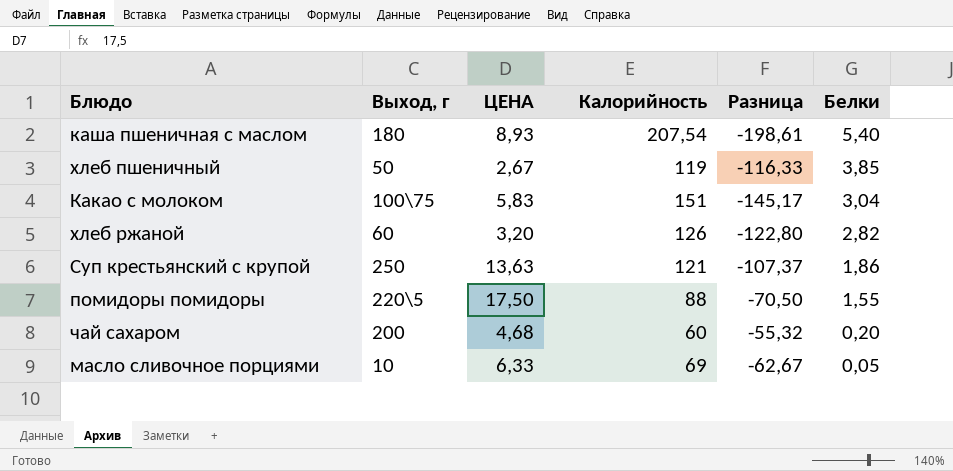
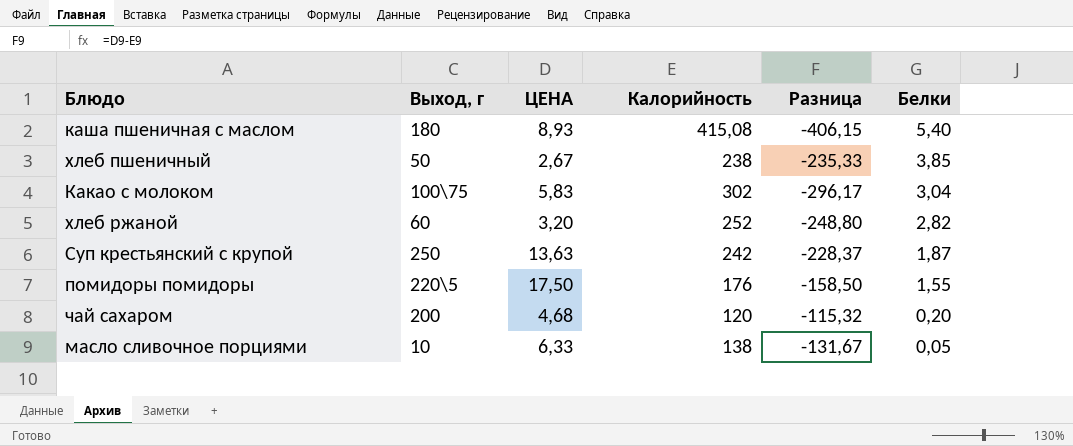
каша пшеничная с маслом | Калорийность: 207,54 -> 415,08
каша пшеничная с маслом | Разница: -198,61 -> -406,15
хлеб пшеничный | Калорийность: 119 -> 238
хлеб пшеничный | Разница: -116,33 -> -235,33
Какао с молоком | Калорийность: 151 -> 302
Какао с молоком | Разница: -145,17 -> -296,17
хлеб ржаной | Калорийность: 126 -> 252
хлеб ржаной | Разница: -122,80 -> -248,80
Суп крестьянский с крупой | Калорийность: 121 -> 242
Суп крестьянский с крупой | Разница: -107,37 -> -228,37
Суп крестьянский с крупой | Белки: 1,86 -> 1,87
помидоры помидоры | Калорийность: 88 -> 176
помидоры помидоры | Разница: -70,50 -> -158,50
чай сахаром | Калорийность: 60 -> 120
чай сахаром | Разница: -55,32 -> -115,32
масло сливочное порциями | Калорийность: 69 -> 138
масло сливочное порциями | Разница: -62,67 -> -131,67

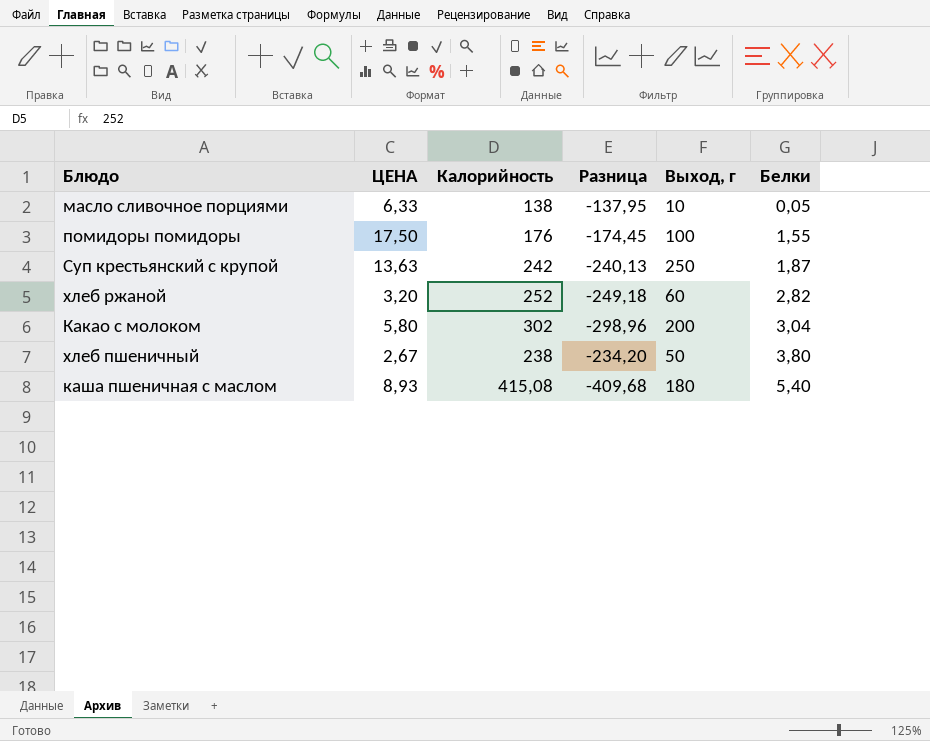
row order: Белки descending -> Белки ascending
column Разница | formula: [ЦЕНА] - [Калорийность] -> [Белки] - [Калорийность]
column Выход, г | position: 2 -> 5
row чай сахаром: 200 | 4,68 | 120 | -115,32 | 0,20 -> none
помидоры помидоры | Выход, г: 220\5 -> 100
Какао с молоком | ЦЕНА: 5,83 -> 5,80
Какао с молоком | Выход, г: 100\75 -> 200
хлеб пшеничный | Белки: 3,85 -> 3,80

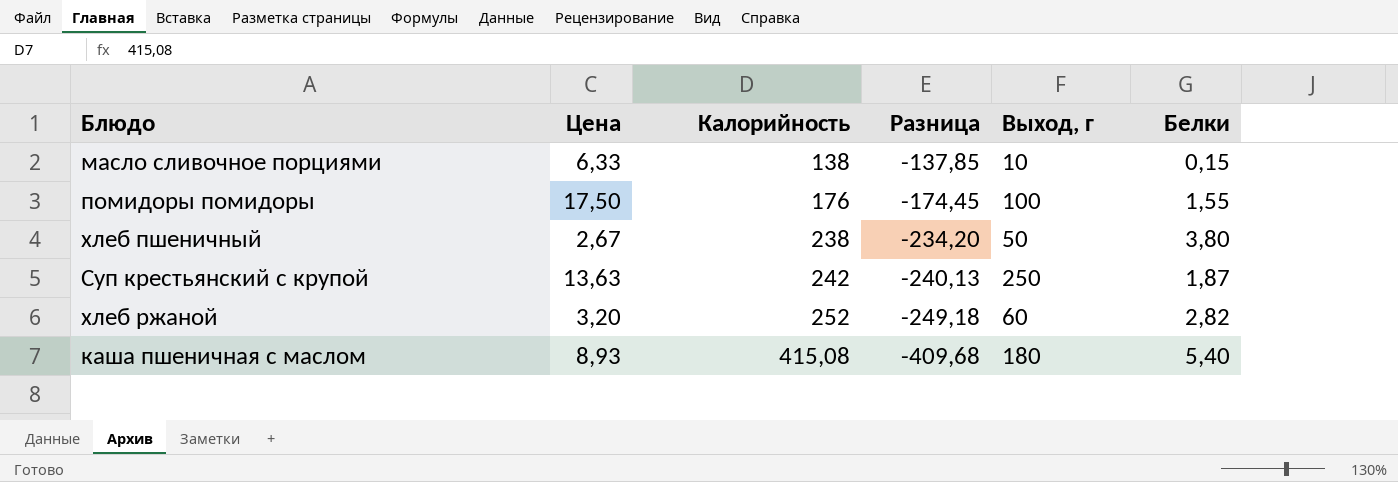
row order: Белки ascending -> Калорийность ascending
column name: ЦЕНА -> Цена
row Какао с молоком: 5,80 | 302 | -298,96 | 200 | 3,04 -> none
масло сливочное порциями | Разница: -137,95 -> -137,85
масло сливочное порциями | Белки: 0,05 -> 0,15

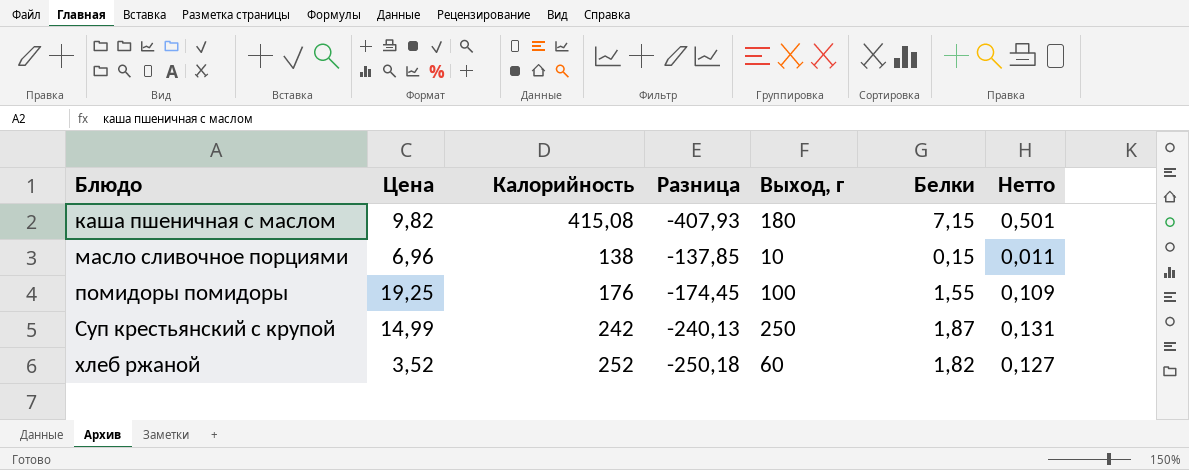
row order: Калорийность ascending -> Блюдо ascending
column Нетто | formula: none -> [Белки] * 0,07
row хлеб пшеничный: 2,67 | 238 | -234,20 | 50 | 3,80 -> none
каша пшеничная с маслом | Цена: 8,93 -> 9,82
каша пшеничная с маслом | Разница: -409,68 -> -407,93
каша пшеничная с маслом | Белки: 5,40 -> 7,15
масло сливочное порциями | Цена: 6,33 -> 6,96
помидоры помидоры | Цена: 17,50 -> 19,25
Суп крестьянский с крупой | Цена: 13,63 -> 14,99
хлеб ржаной | Цена: 3,20 -> 3,52
хлеб ржаной | Разница: -249,18 -> -250,18
хлеб ржаной | Белки: 2,82 -> 1,82

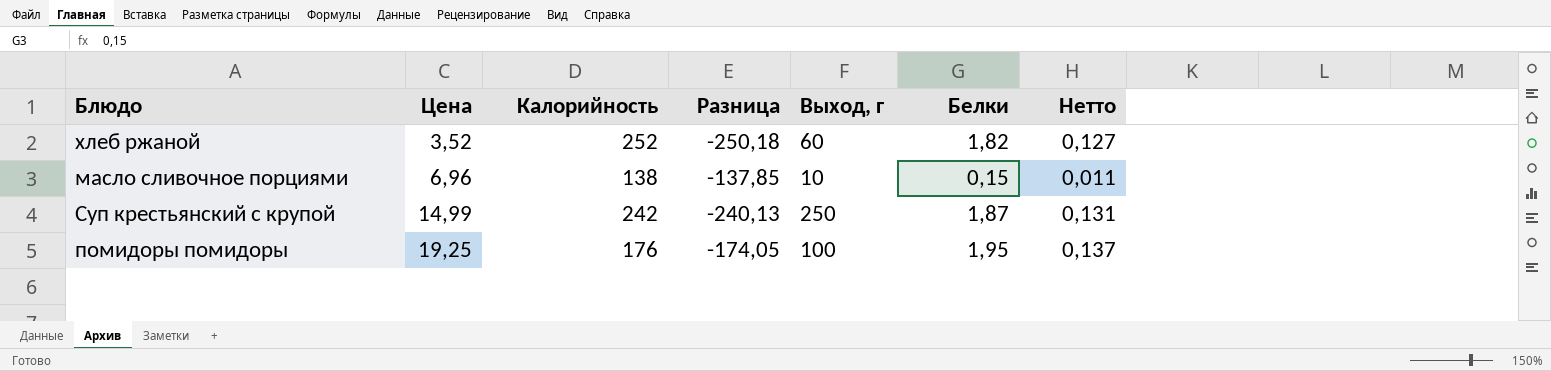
row order: Блюдо ascending -> Цена ascending
row каша пшеничная с маслом: 9,82 | 415,08 | -407,93 | 180 | 7,15 | 0,501 -> none
помидоры помидоры | Разница: -174,45 -> -174,05
помидоры помидоры | Белки: 1,55 -> 1,95
помидоры помидоры | Нетто: 0,109 -> 0,137

